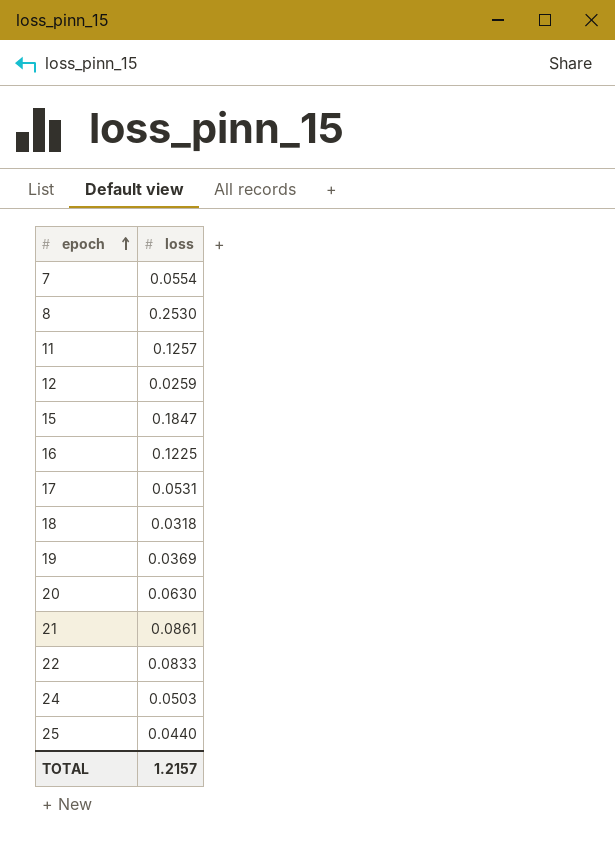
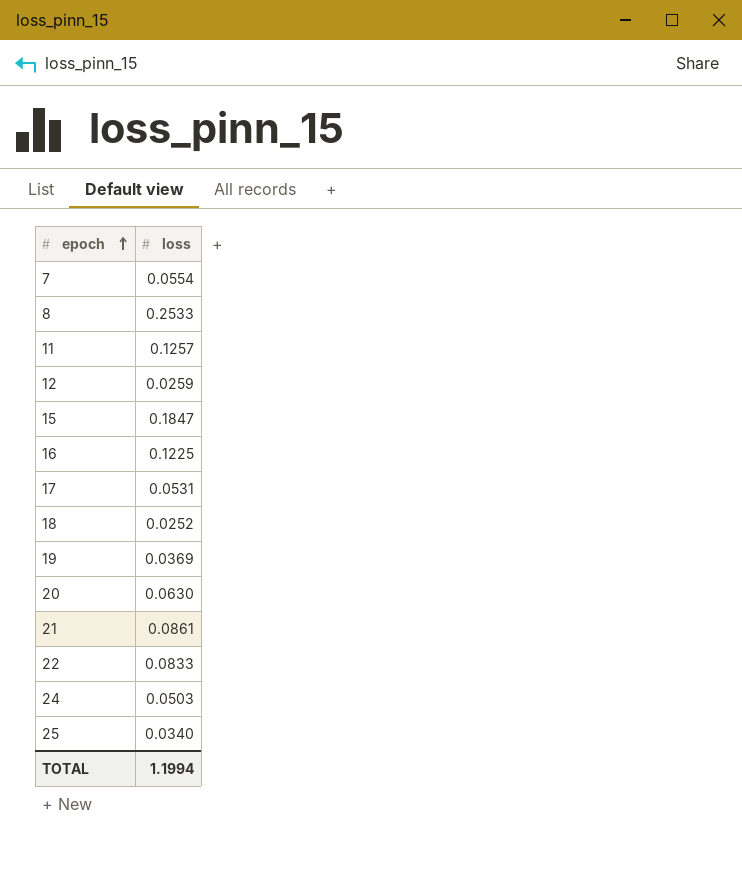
8 | loss: 0.2530 -> 0.2533
18 | loss: 0.0318 -> 0.0252
25 | loss: 0.0440 -> 0.0340
TOTAL | loss: 1.2157 -> 1.1994

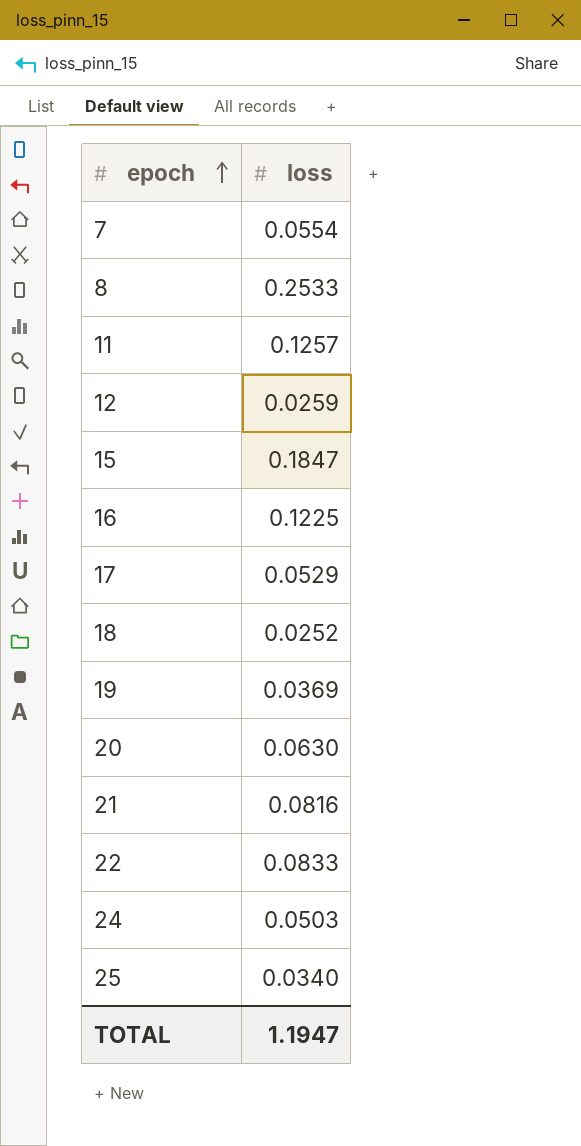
17 | loss: 0.0531 -> 0.0529
21 | loss: 0.0861 -> 0.0816
TOTAL | loss: 1.1994 -> 1.1947

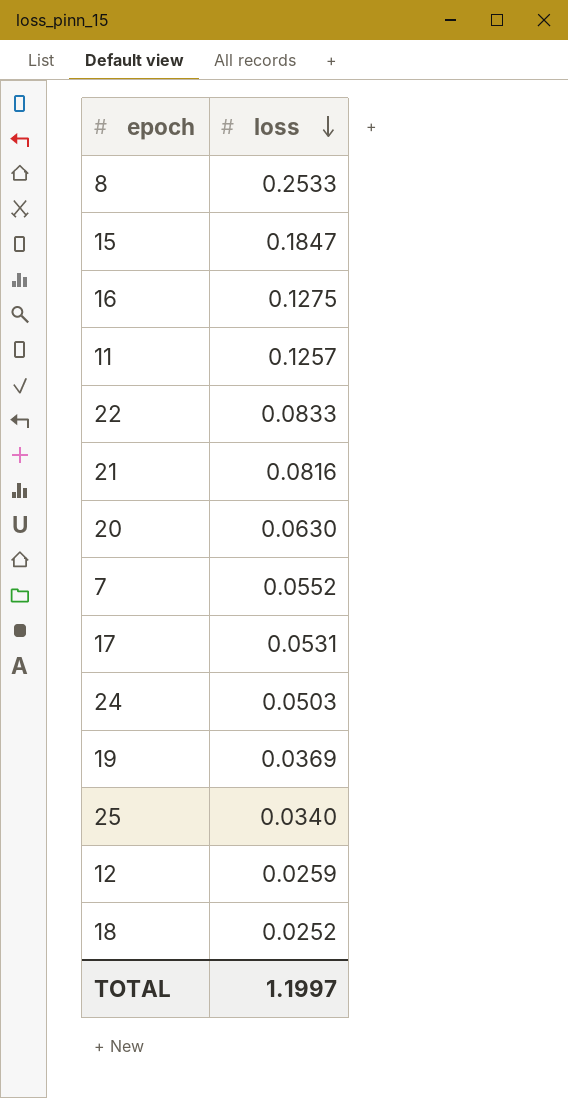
row order: epoch ascending -> loss descending
16 | loss: 0.1225 -> 0.1275
7 | loss: 0.0554 -> 0.0552
17 | loss: 0.0529 -> 0.0531
TOTAL | loss: 1.1947 -> 1.1997

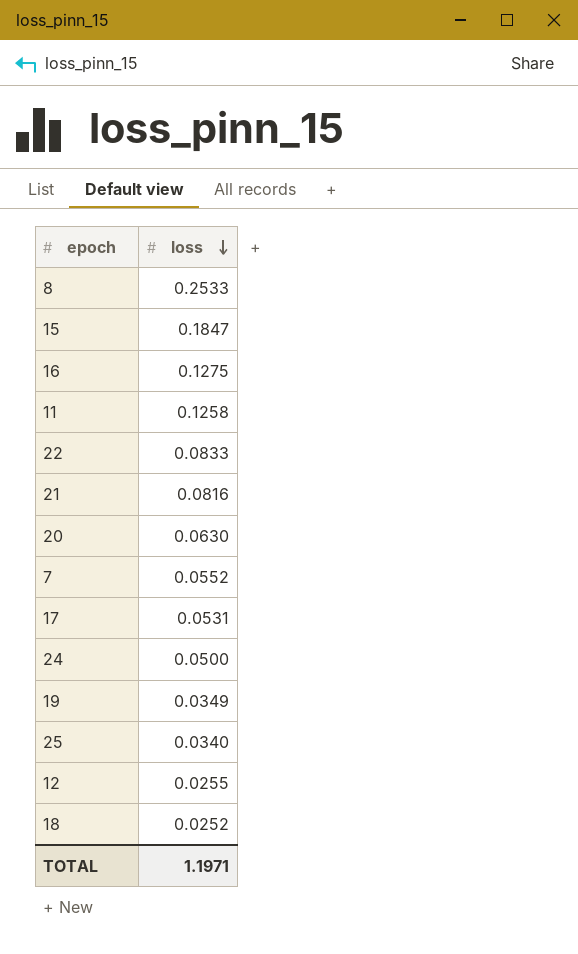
11 | loss: 0.1257 -> 0.1258
24 | loss: 0.0503 -> 0.0500
19 | loss: 0.0369 -> 0.0349
12 | loss: 0.0259 -> 0.0255
TOTAL | loss: 1.1997 -> 1.1971

